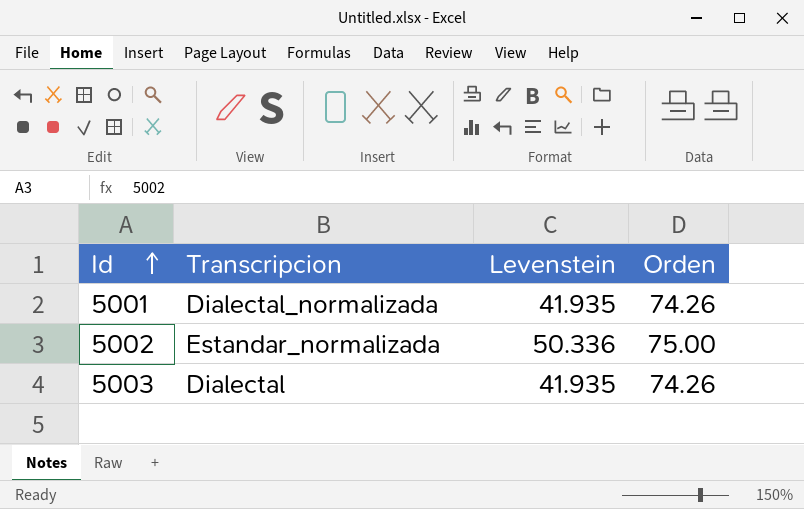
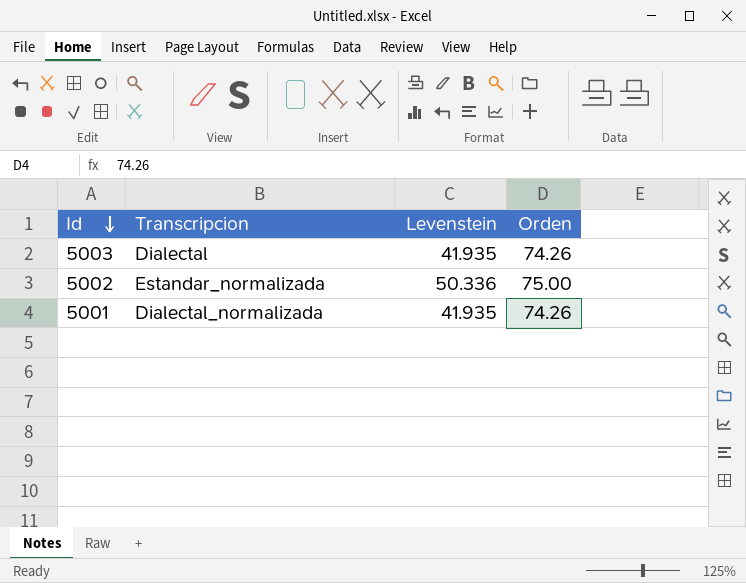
row order: Id ascending -> Id descending

